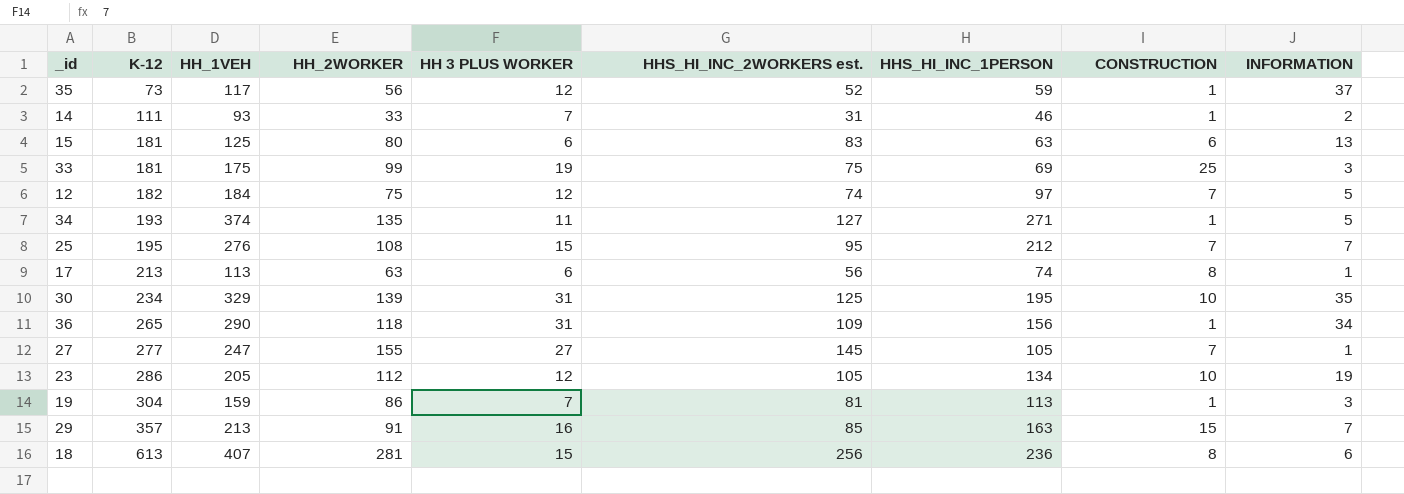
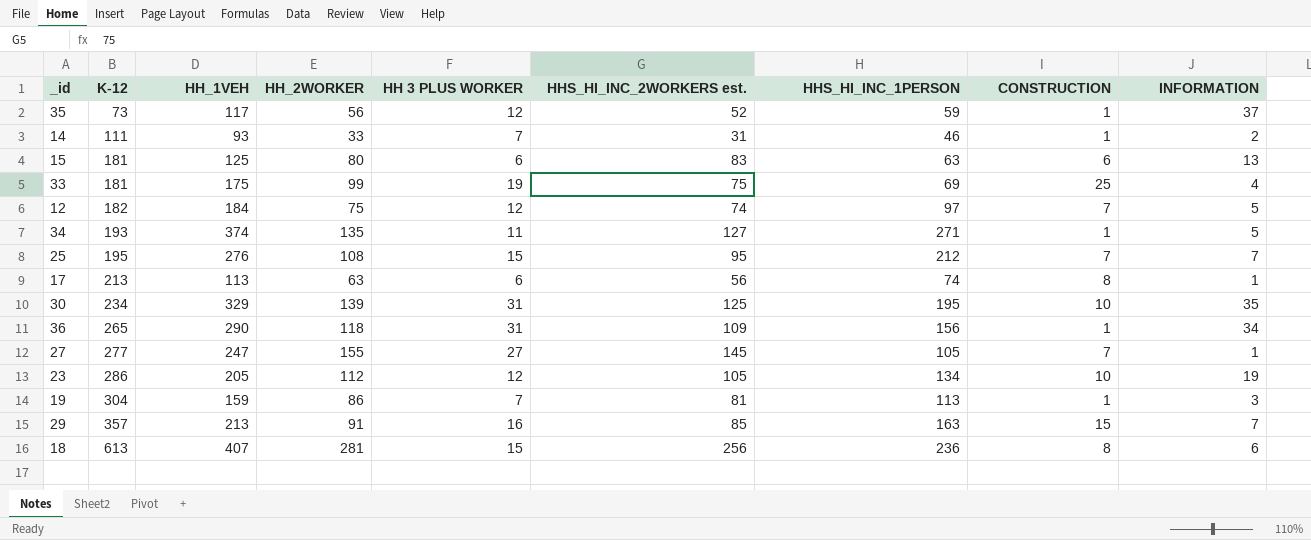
33 | INFORMATION: 3 -> 4

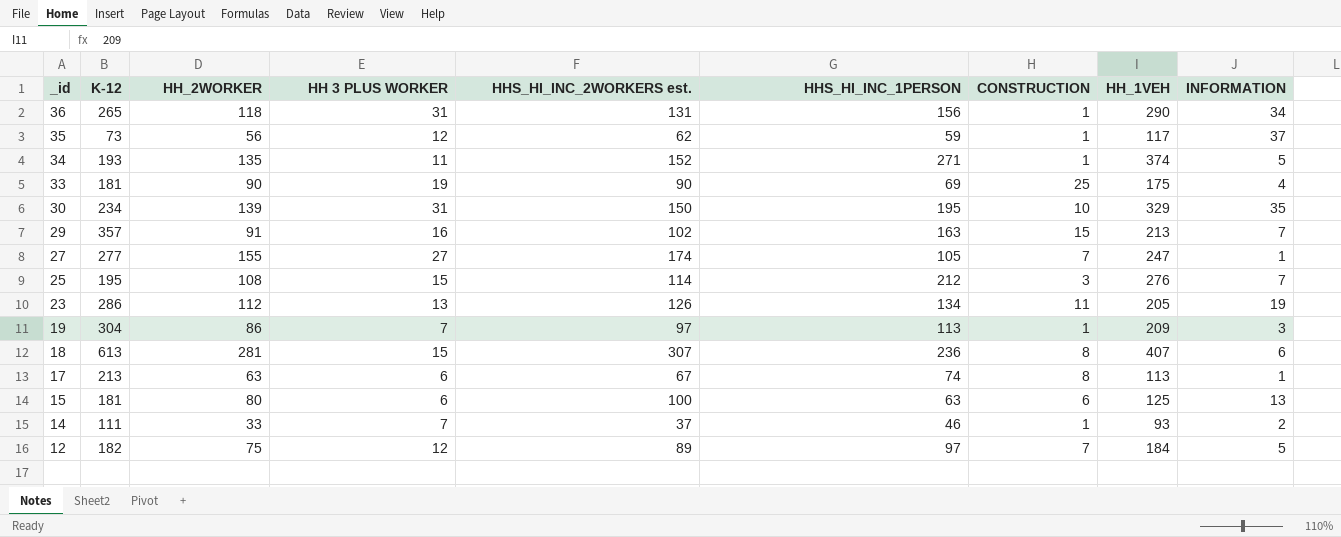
row order: K-12 ascending -> _id descending
column HH_1VEH | position: 3 -> 8
36 | HHS_HI_INC_2WORKERS est.: 109 -> 131
35 | HHS_HI_INC_2WORKERS est.: 52 -> 62
34 | HHS_HI_INC_2WORKERS est.: 127 -> 152
33 | HH_2WORKER: 99 -> 90
33 | HHS_HI_INC_2WORKERS est.: 75 -> 90
30 | HHS_HI_INC_2WORKERS est.: 125 -> 150
29 | HHS_HI_INC_2WORKERS est.: 85 -> 102
27 | HHS_HI_INC_2WORKERS est.: 145 -> 174
25 | HHS_HI_INC_2WORKERS est.: 95 -> 114
25 | CONSTRUCTION: 7 -> 3
23 | HH 3 PLUS WORKER: 12 -> 13
23 | HHS_HI_INC_2WORKERS est.: 105 -> 126
23 | CONSTRUCTION: 10 -> 11
19 | HHS_HI_INC_2WORKERS est.: 81 -> 97
19 | HH_1VEH: 159 -> 209
18 | HHS_HI_INC_2WORKERS est.: 256 -> 307
17 | HHS_HI_INC_2WORKERS est.: 56 -> 67
15 | HHS_HI_INC_2WORKERS est.: 83 -> 100
14 | HHS_HI_INC_2WORKERS est.: 31 -> 37
12 | HHS_HI_INC_2WORKERS est.: 74 -> 89

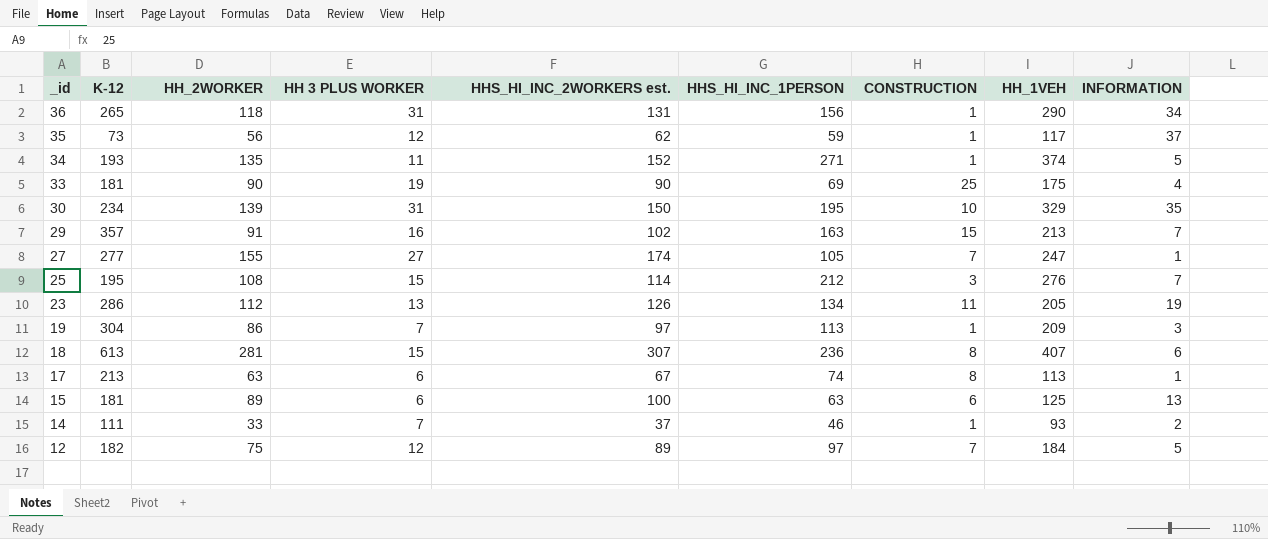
15 | HH_2WORKER: 80 -> 89

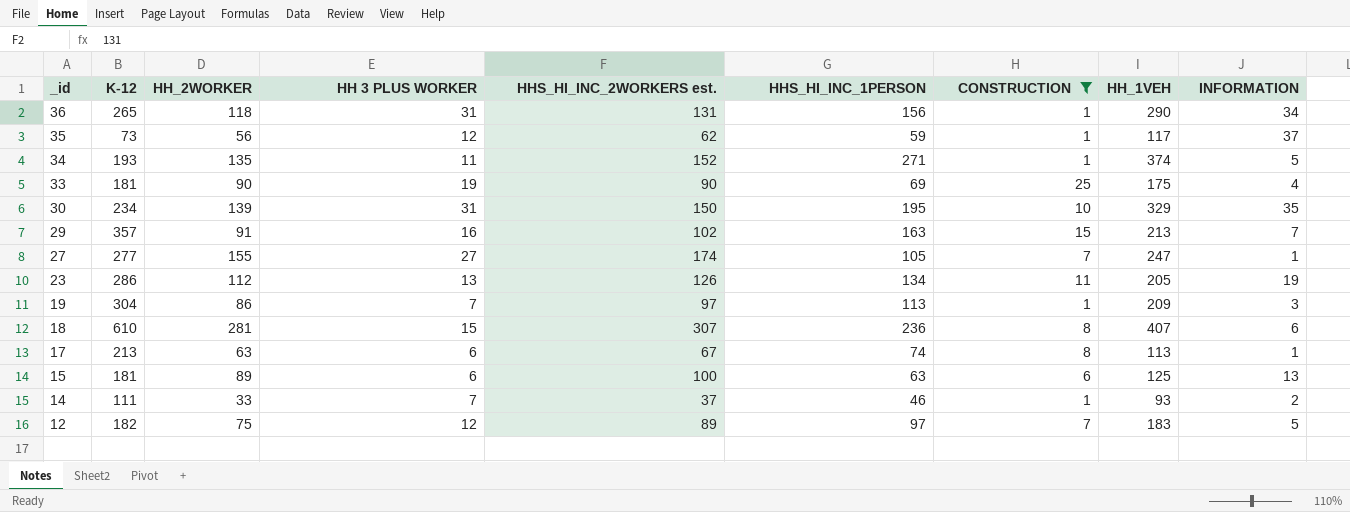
filter: none -> CONSTRUCTION != 3
18 | K-12: 613 -> 610
12 | HH_1VEH: 184 -> 183

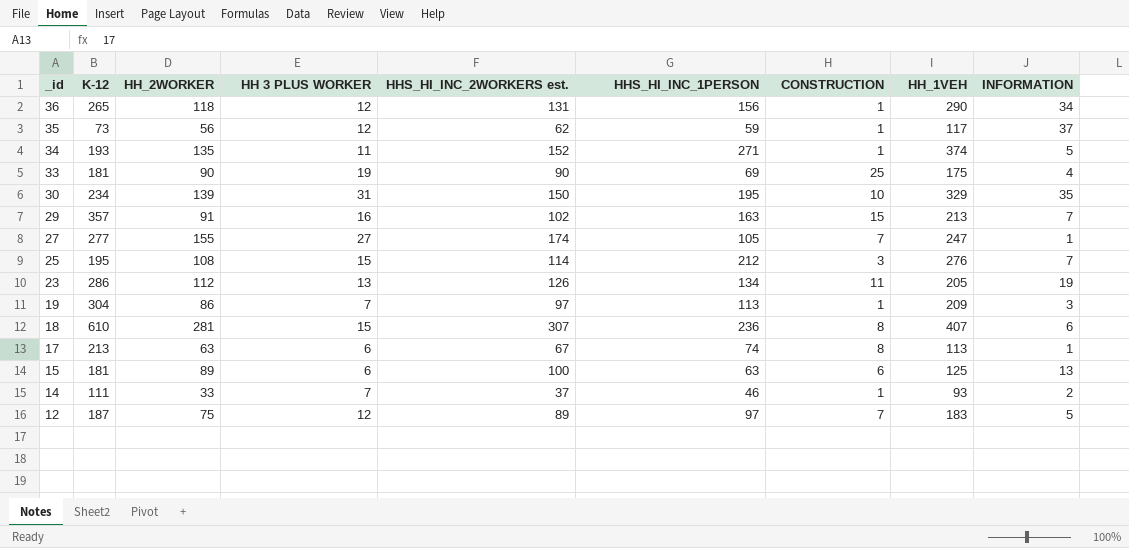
filter: CONSTRUCTION != 3 -> none
36 | HH 3 PLUS WORKER: 31 -> 12
12 | K-12: 182 -> 187

